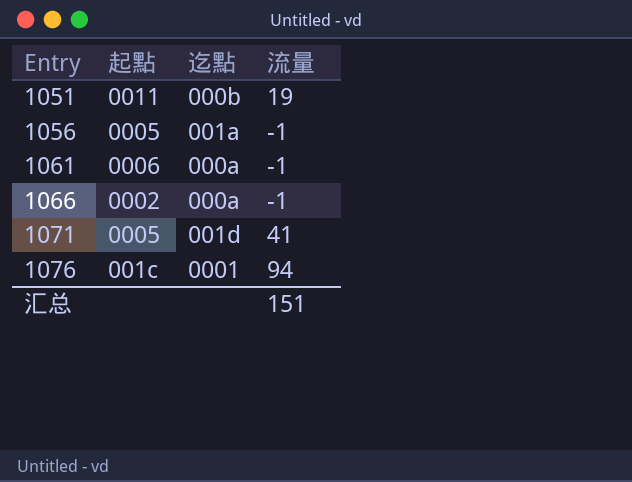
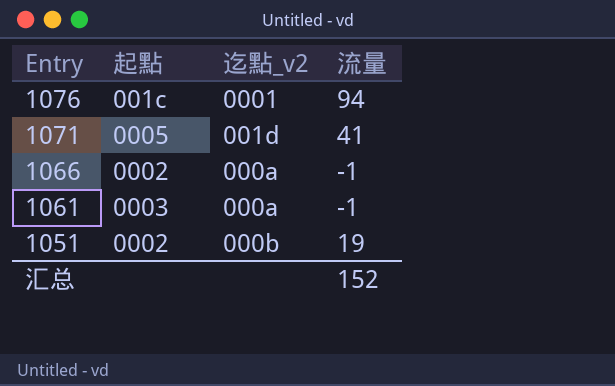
row order: Entry ascending -> Entry descending
column name: 迄點 -> 迄點_v2
row 1056: 0005 | 001a | -1 -> none
1061 | 起點: 0006 -> 0003
1051 | 起點: 0011 -> 0002
汇总 | 流量: 151 -> 152

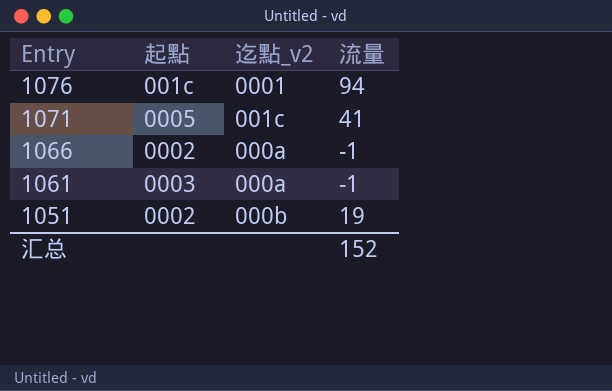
1071 | 迄點_v2: 001d -> 001c

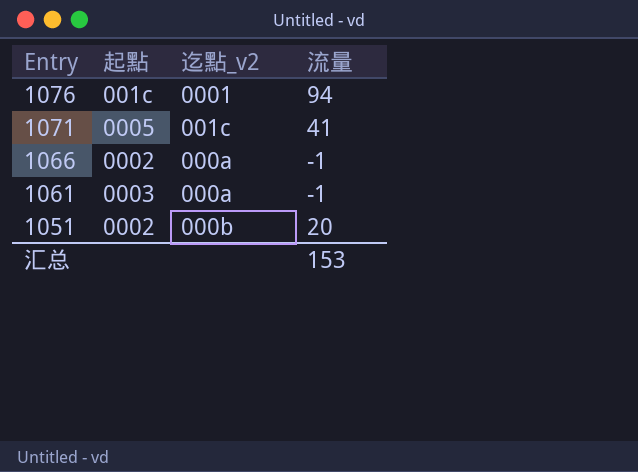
1051 | 流量: 19 -> 20
汇总 | 流量: 152 -> 153

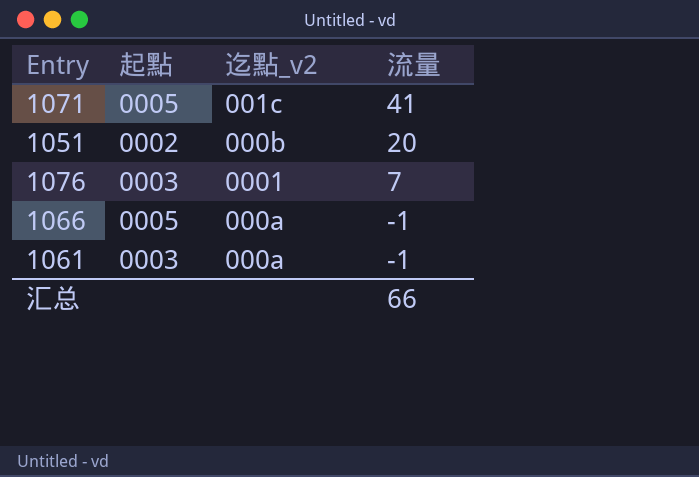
row order: Entry descending -> 流量 descending
1076 | 起點: 001c -> 0003
1076 | 流量: 94 -> 7
1066 | 起點: 0002 -> 0005
汇总 | 流量: 153 -> 66

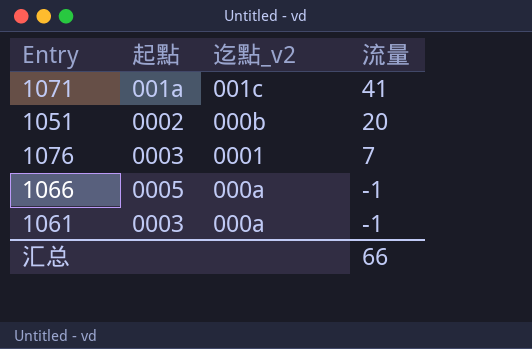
1071 | 起點: 0005 -> 001a

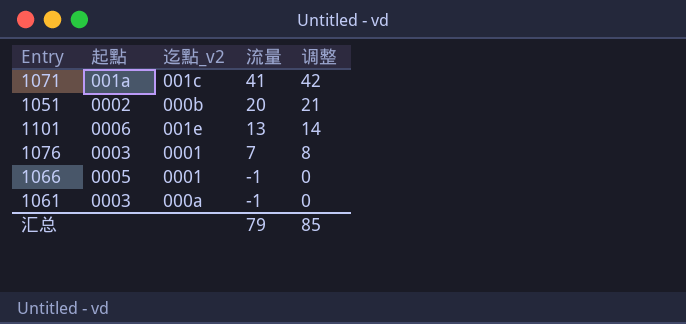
column 调整 | formula: none -> [流量] + 1
row 1101: none -> 0006 | 001e | 13 | 14
1066 | 迄點_v2: 000a -> 0001
汇总 | 流量: 66 -> 79

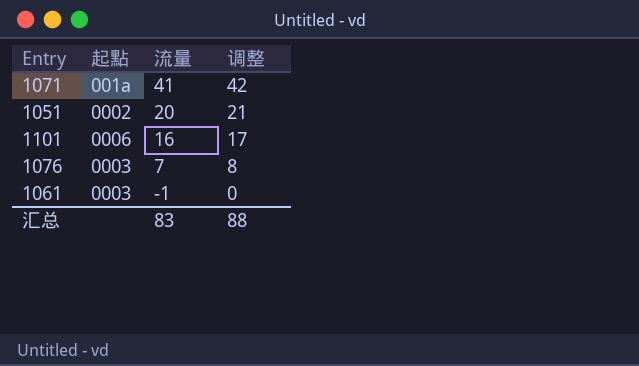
column 迄點_v2 | position: 3 -> none
row 1066: 0005 | 0001 | -1 | 0 -> none
1101 | 流量: 13 -> 16
1101 | 调整: 14 -> 17
汇总 | 流量: 79 -> 83
汇总 | 调整: 85 -> 88

